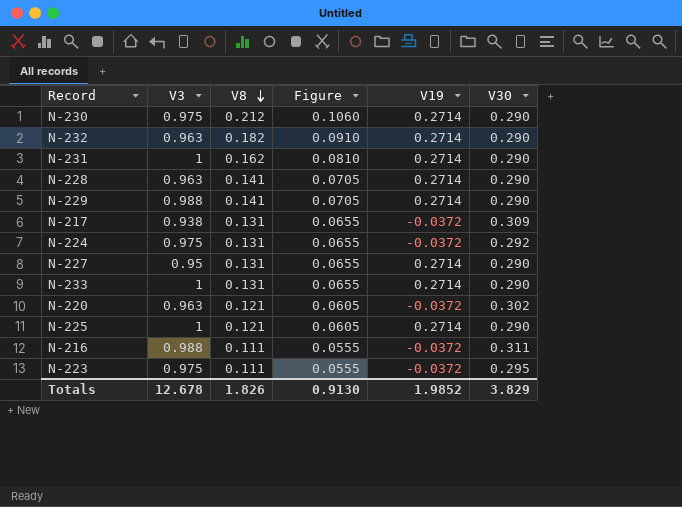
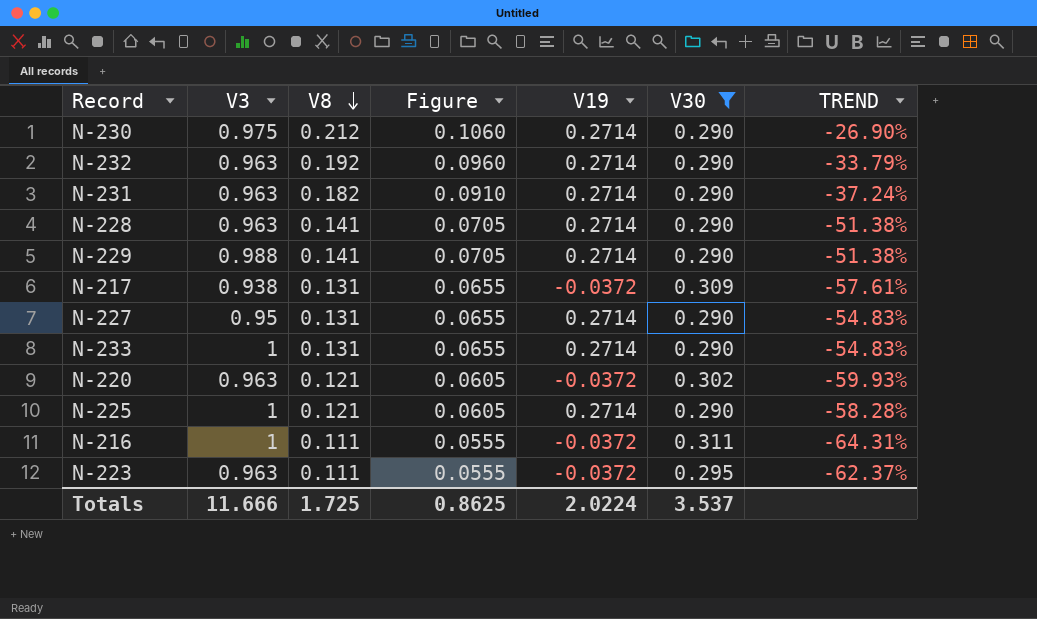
filter: none -> V30 != 0.292
column TREND | formula: none -> ([V8] - [V30]) / [V30]
N-232 | V8: 0.182 -> 0.192
N-232 | Figure: 0.0910 -> 0.0960
N-231 | V3: 1 -> 0.963
N-231 | V8: 0.162 -> 0.182
N-231 | Figure: 0.0810 -> 0.0910
N-216 | V3: 0.988 -> 1
N-223 | V3: 0.975 -> 0.963
Totals | V3: 12.678 -> 11.666
Totals | V8: 1.826 -> 1.725
Totals | Figure: 0.9130 -> 0.8625
Totals | V19: 1.9852 -> 2.0224
Totals | V30: 3.829 -> 3.537

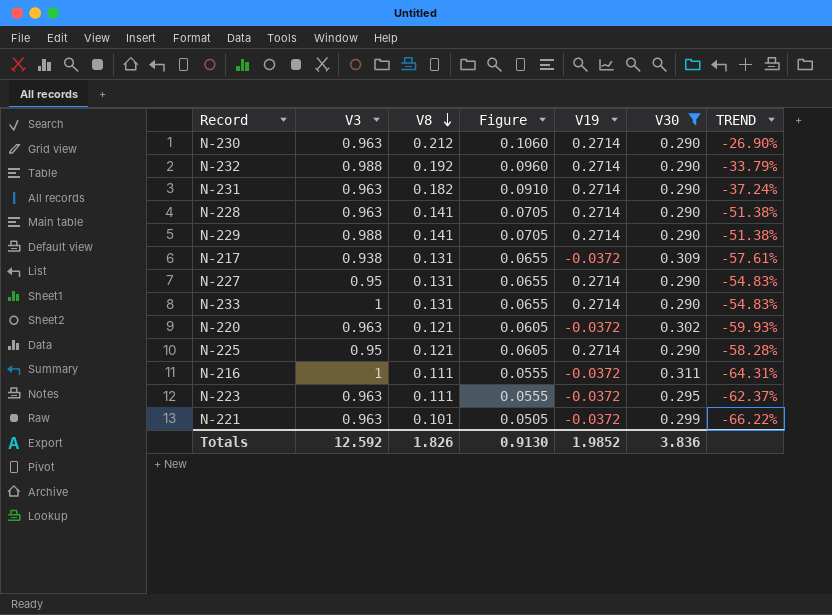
N-230 | V3: 0.975 -> 0.963
N-232 | V3: 0.963 -> 0.988
N-225 | V3: 1 -> 0.95
row N-221: none -> 0.963 | 0.101 | 0.0505 | -0.0372 | 0.299 | -66.22%
Totals | V3: 11.666 -> 12.592
Totals | V8: 1.725 -> 1.826
Totals | Figure: 0.8625 -> 0.9130
Totals | V19: 2.0224 -> 1.9852
Totals | V30: 3.537 -> 3.836

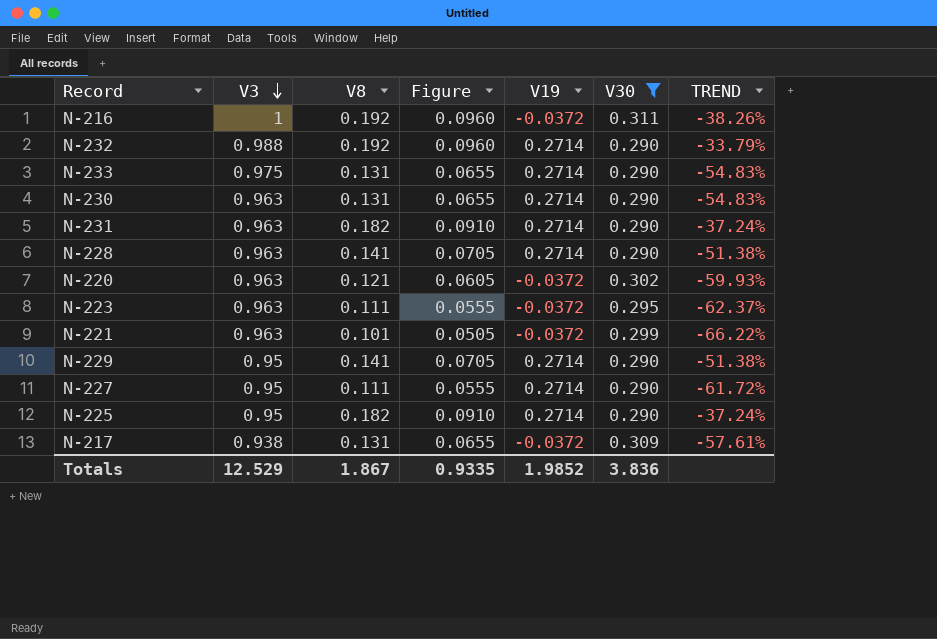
row order: V8 descending -> V3 descending
N-216 | V8: 0.111 -> 0.192
N-216 | Figure: 0.0555 -> 0.0960
N-216 | TREND: -64.31% -> -38.26%
N-233 | V3: 1 -> 0.975
N-230 | V8: 0.212 -> 0.131
N-230 | Figure: 0.1060 -> 0.0655
N-230 | TREND: -26.90% -> -54.83%
N-229 | V3: 0.988 -> 0.95
N-227 | V8: 0.131 -> 0.111
N-227 | Figure: 0.0655 -> 0.0555
N-227 | TREND: -54.83% -> -61.72%
N-225 | V8: 0.121 -> 0.182
N-225 | Figure: 0.0605 -> 0.0910
N-225 | TREND: -58.28% -> -37.24%
Totals | V3: 12.592 -> 12.529
Totals | V8: 1.826 -> 1.867
Totals | Figure: 0.9130 -> 0.9335

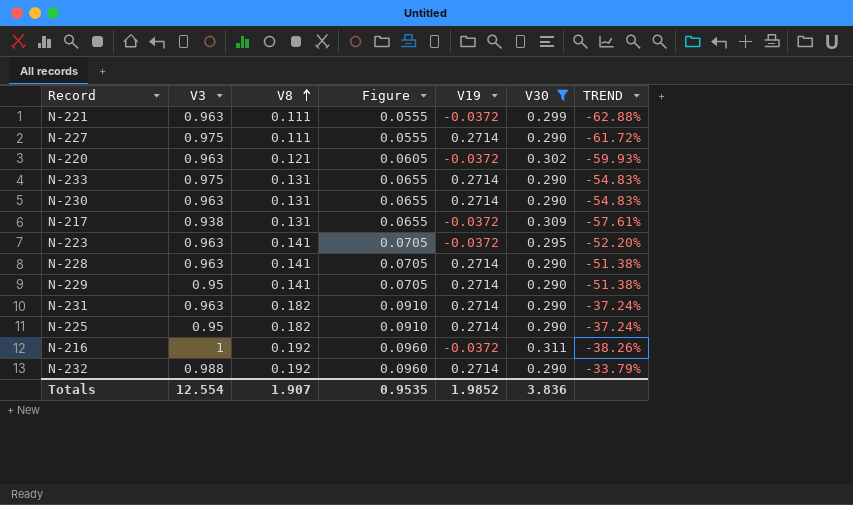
row order: V3 descending -> V8 ascending
N-221 | V8: 0.101 -> 0.111
N-221 | Figure: 0.0505 -> 0.0555
N-221 | TREND: -66.22% -> -62.88%
N-227 | V3: 0.95 -> 0.975
N-223 | V8: 0.111 -> 0.141
N-223 | Figure: 0.0555 -> 0.0705
N-223 | TREND: -62.37% -> -52.20%
Totals | V3: 12.529 -> 12.554
Totals | V8: 1.867 -> 1.907
Totals | Figure: 0.9335 -> 0.9535

